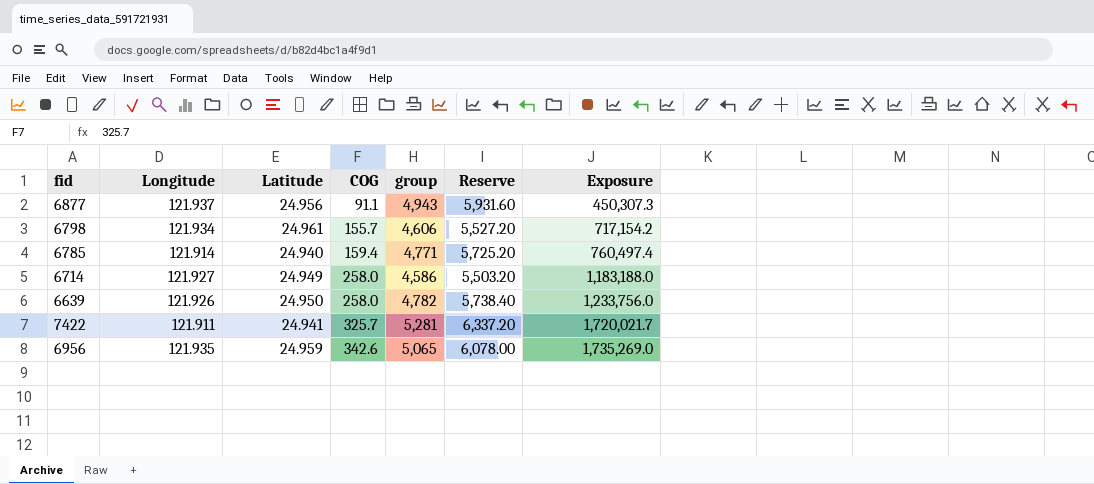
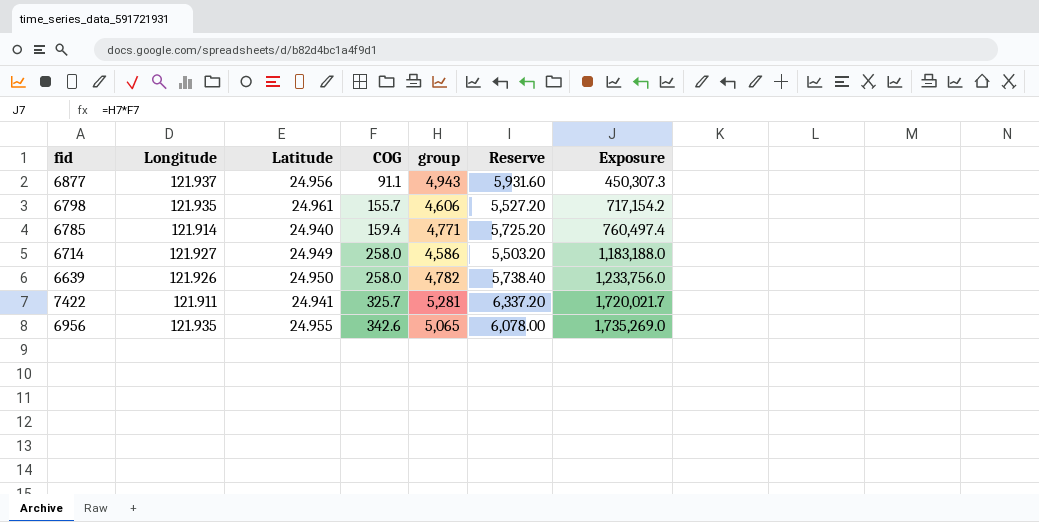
6798 | Longitude: 121.934 -> 121.935
6956 | Latitude: 24.959 -> 24.955

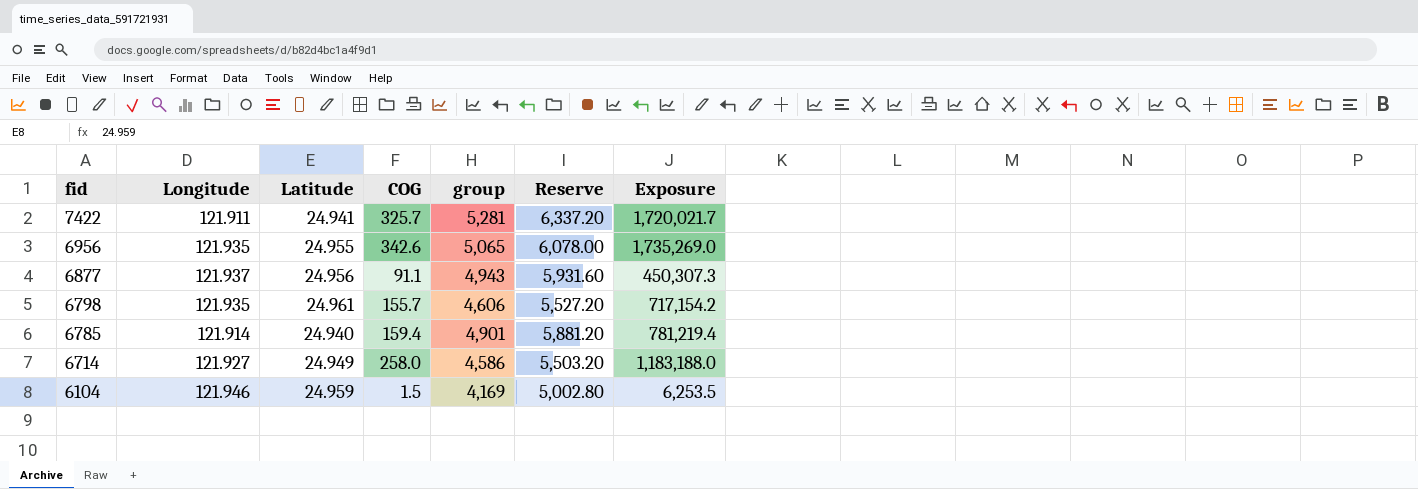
row order: COG ascending -> fid descending
row 6639: 121.926 | 24.950 | 258.0 | 4,782 | 5,738.40 | 1,233,756.0 -> none
6785 | group: 4,771 -> 4,901
6785 | Reserve: 5,725.20 -> 5,881.20
6785 | Exposure: 760,497.4 -> 781,219.4
row 6104: none -> 121.946 | 24.959 | 1.5 | 4,169 | 5,002.80 | 6,253.5

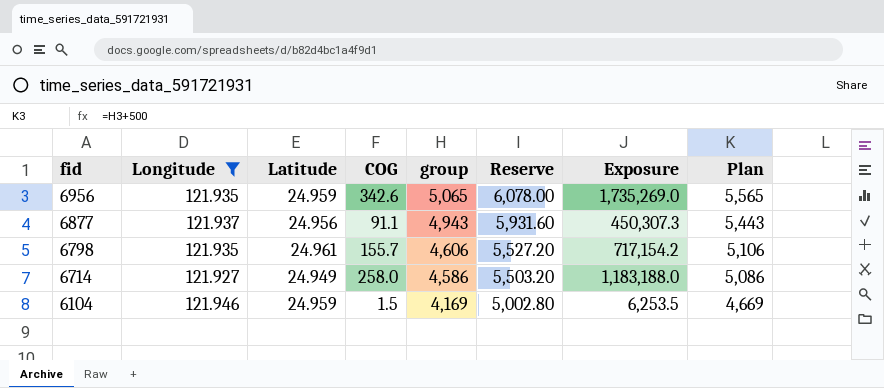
filter: none -> Longitude >= 121.927
column Plan | formula: none -> [group] + 500
6956 | Latitude: 24.955 -> 24.959

